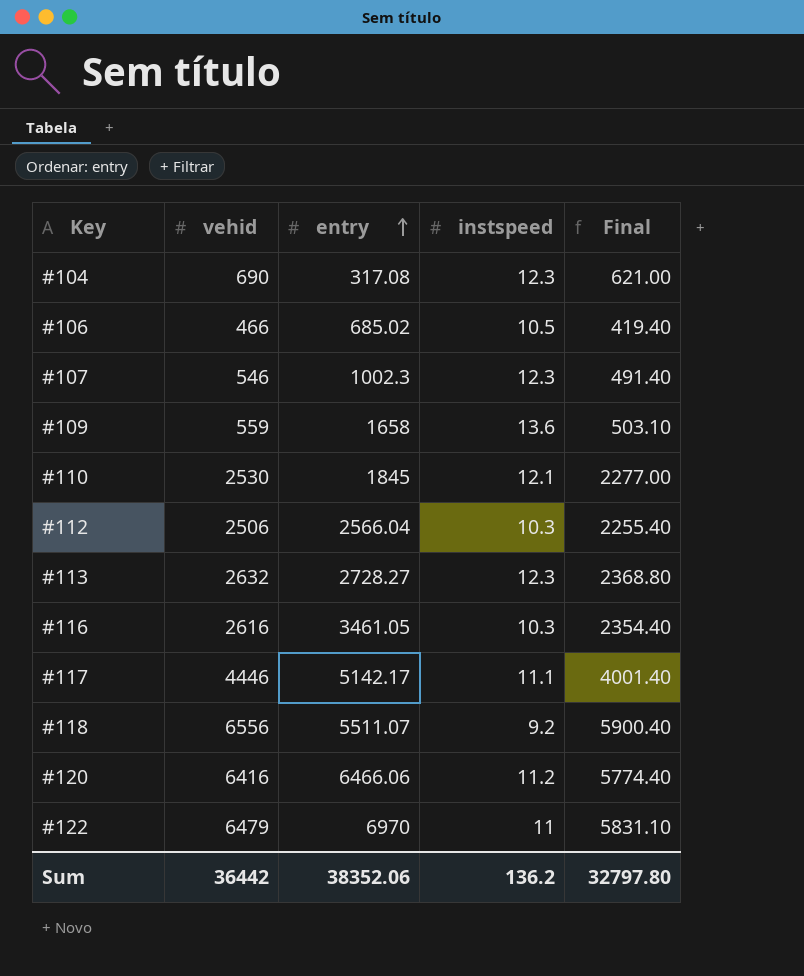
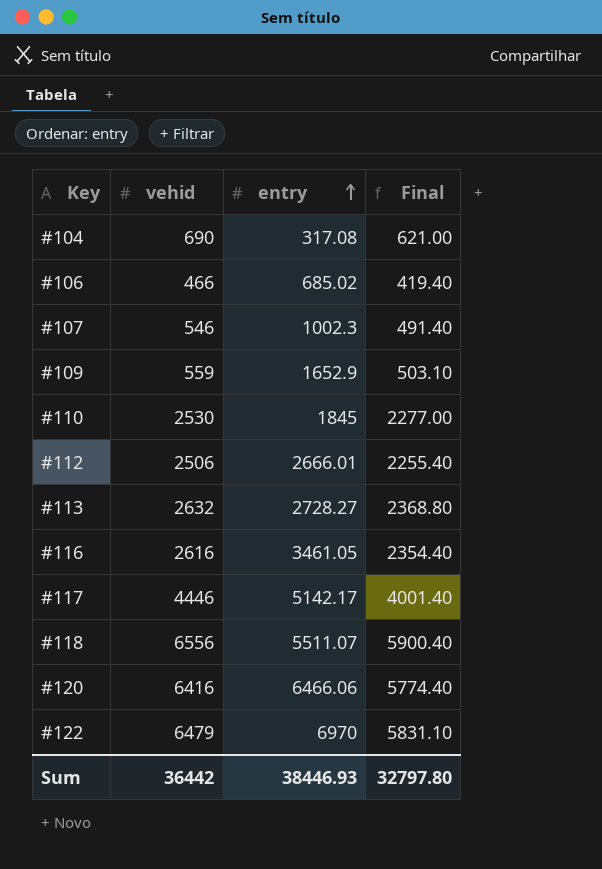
column instspeed | position: 4 -> none
#109 | entry: 1658 -> 1652.9
#112 | entry: 2566.04 -> 2666.01
Sum | entry: 38352.06 -> 38446.93

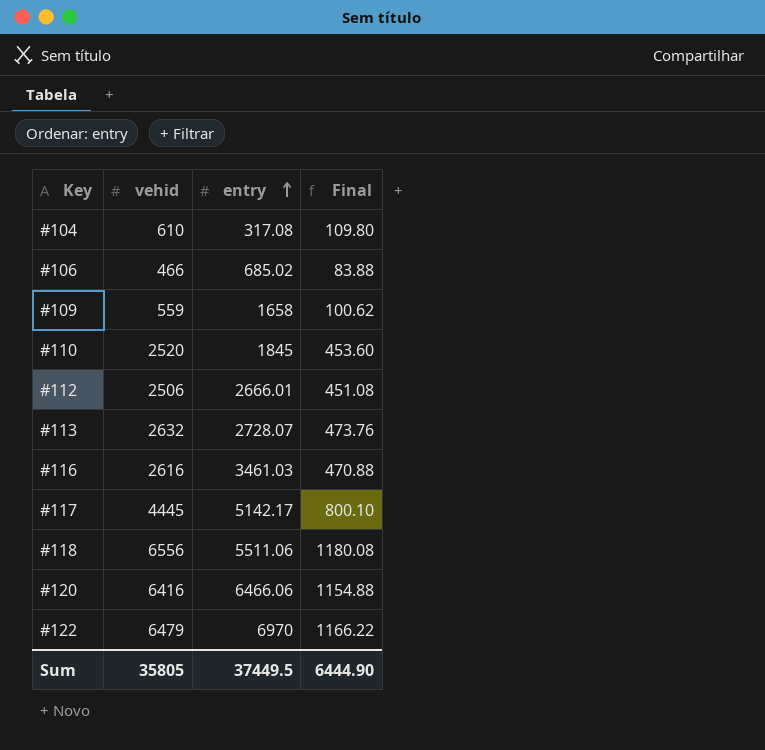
column Final | formula: [vehid] * 0.9 -> [vehid] * 0.18
row #107: 546 | 1002.3 | 491.40 -> none
#104 | vehid: 690 -> 610
#109 | entry: 1652.9 -> 1658
#110 | vehid: 2530 -> 2520
#113 | entry: 2728.27 -> 2728.07
#116 | entry: 3461.05 -> 3461.03
#117 | vehid: 4446 -> 4445
#118 | entry: 5511.07 -> 5511.06
Sum | vehid: 36442 -> 35805
Sum | entry: 38446.93 -> 37449.5
Sum | Final: 32797.80 -> 6444.90

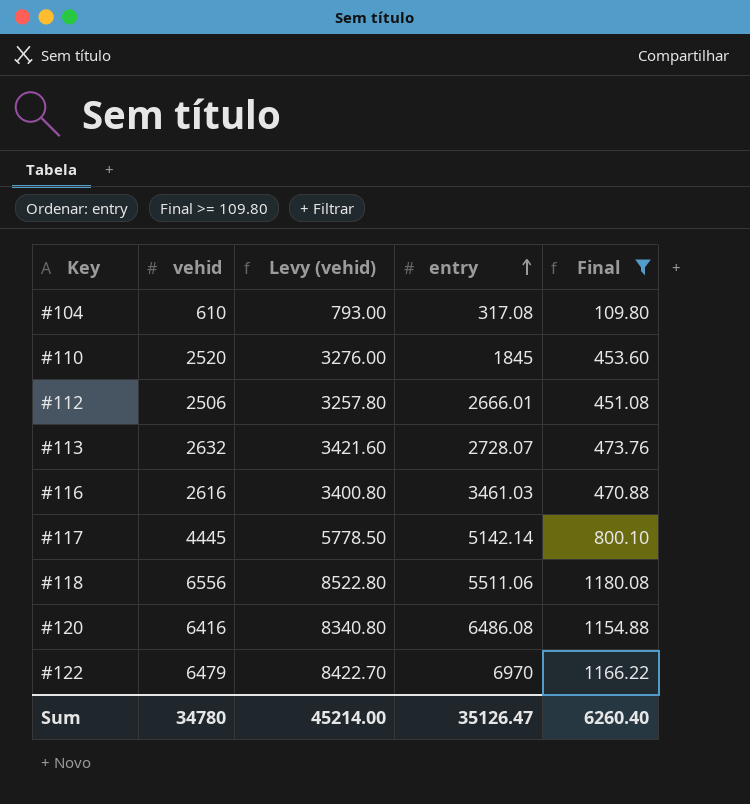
filter: none -> Final >= 109.80
column Levy (vehid) | formula: none -> [vehid] * 1.3
#117 | entry: 5142.17 -> 5142.14
#120 | entry: 6466.06 -> 6486.08
Sum | vehid: 35805 -> 34780
Sum | entry: 37449.5 -> 35126.47
Sum | Final: 6444.90 -> 6260.40

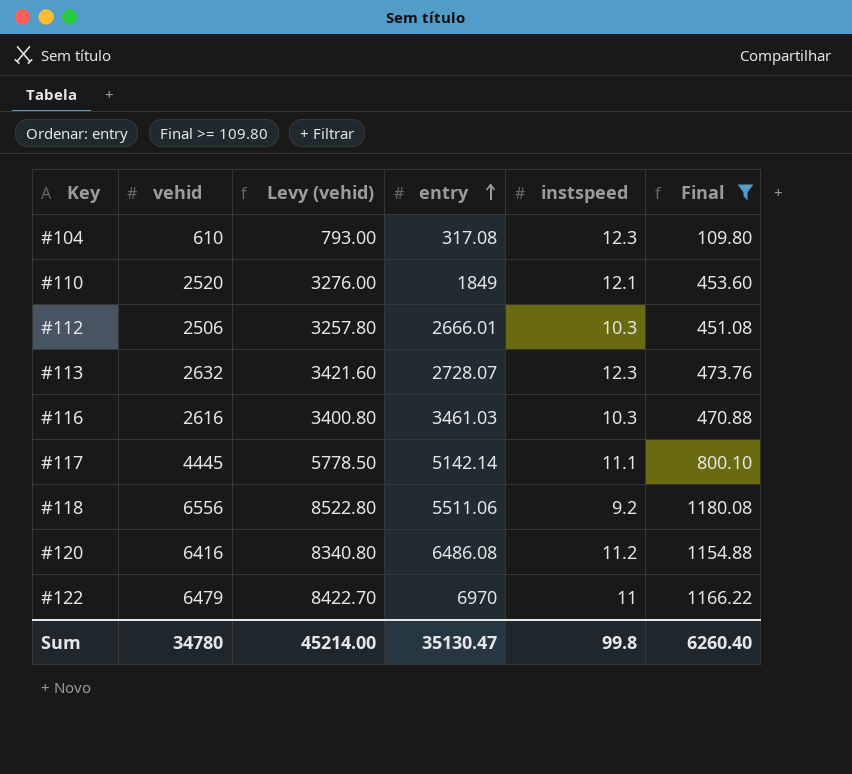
column instspeed | position: none -> 5
#110 | entry: 1845 -> 1849
Sum | entry: 35126.47 -> 35130.47

